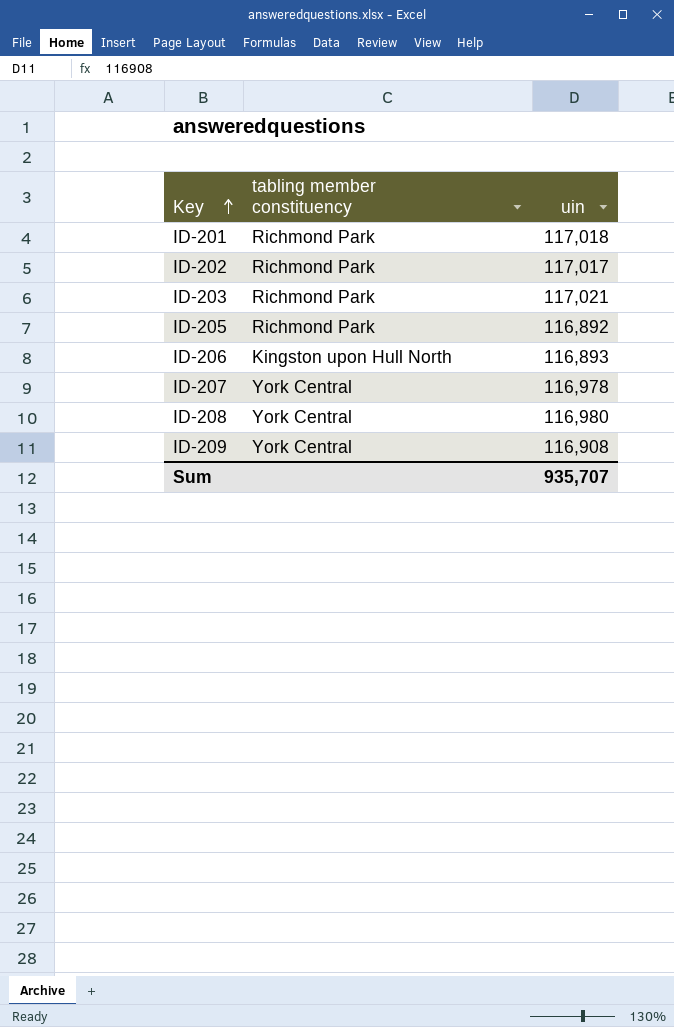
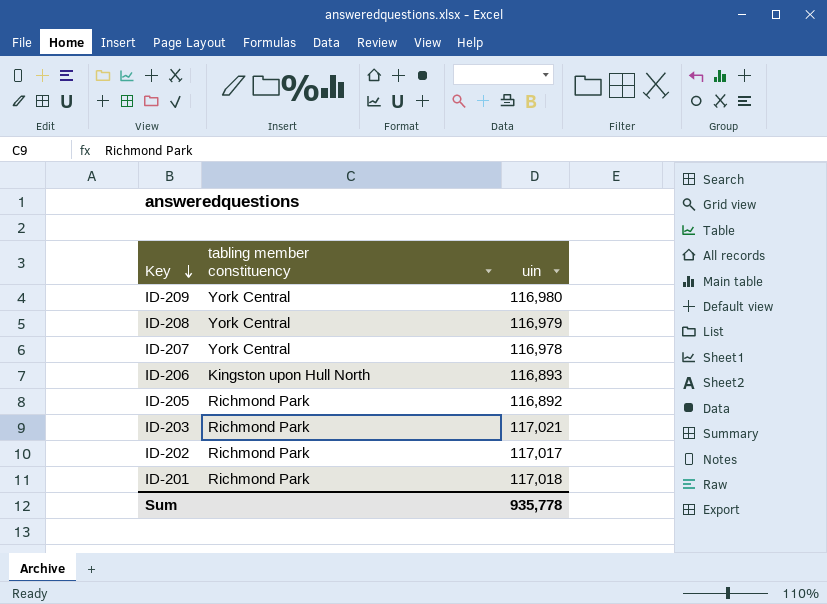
row order: Key ascending -> Key descending
ID-209 | uin: 116,908 -> 116,980
ID-208 | uin: 116,980 -> 116,979
Sum | uin: 935,707 -> 935,778

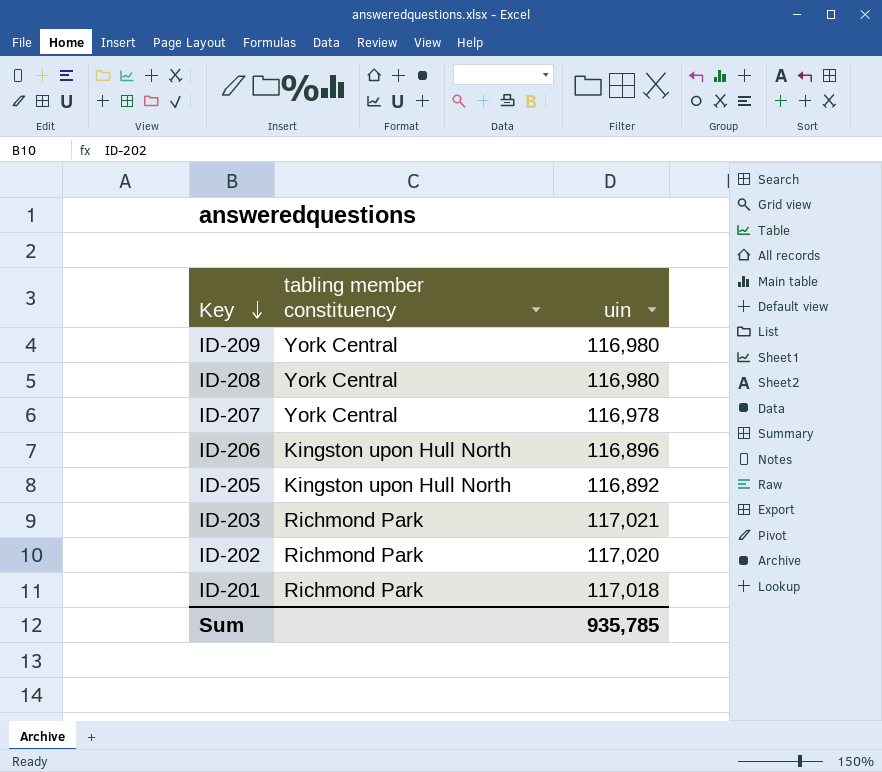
ID-208 | uin: 116,979 -> 116,980
ID-206 | uin: 116,893 -> 116,896
ID-205 | tabling member constituency: Richmond Park -> Kingston upon Hull North
ID-202 | uin: 117,017 -> 117,020
Sum | uin: 935,778 -> 935,785

